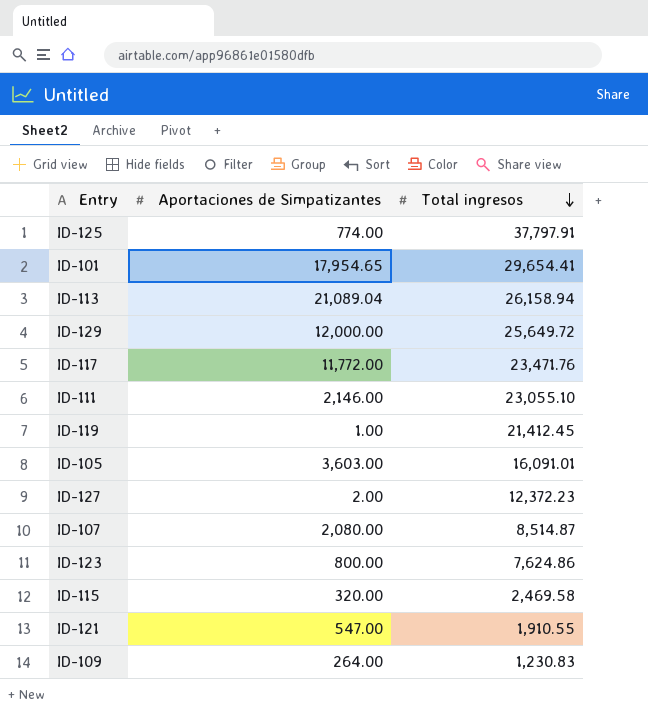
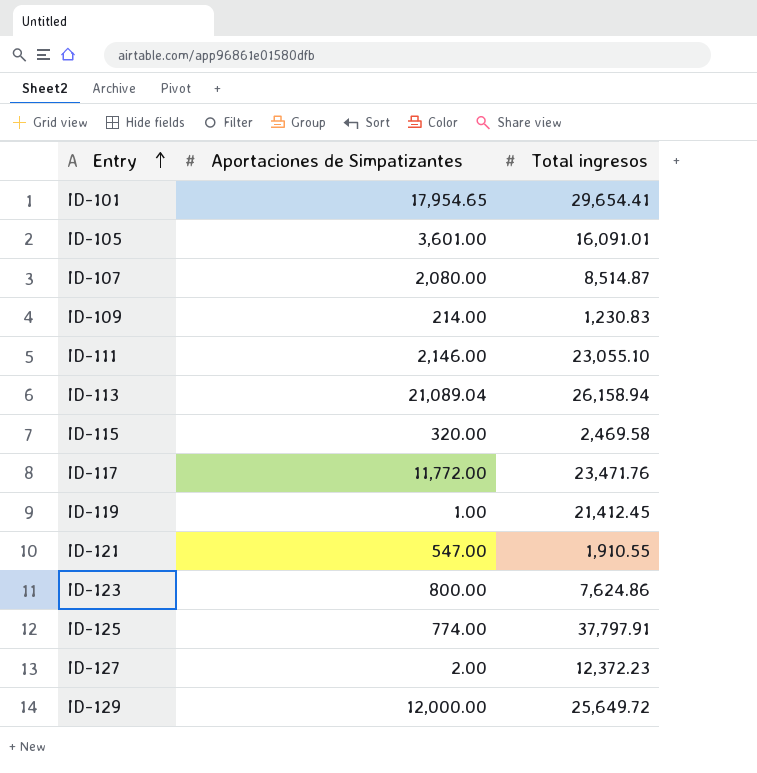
row order: Total ingresos descending -> Entry ascending
ID-105 | Aportaciones de Simpatizantes: 3,603.00 -> 3,601.00
ID-109 | Aportaciones de Simpatizantes: 264.00 -> 214.00

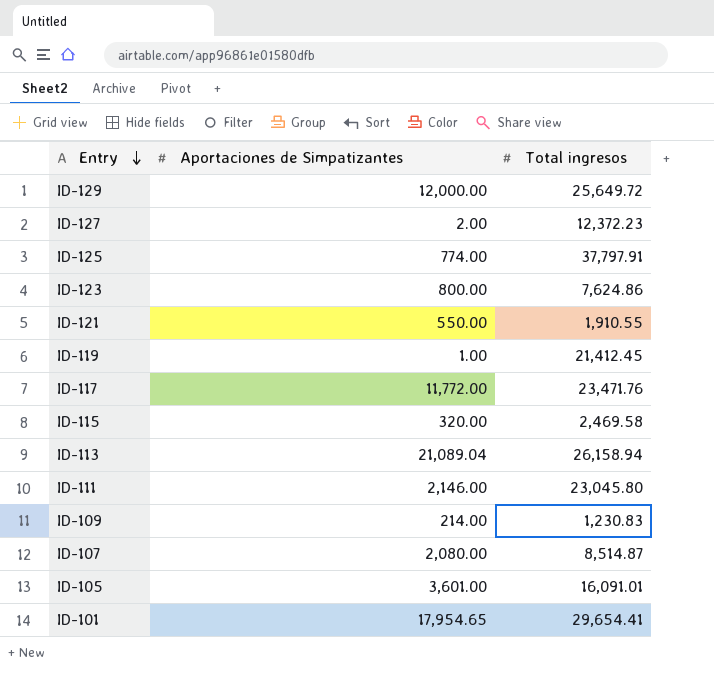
row order: Entry ascending -> Entry descending
ID-121 | Aportaciones de Simpatizantes: 547.00 -> 550.00
ID-111 | Total ingresos: 23,055.10 -> 23,045.80

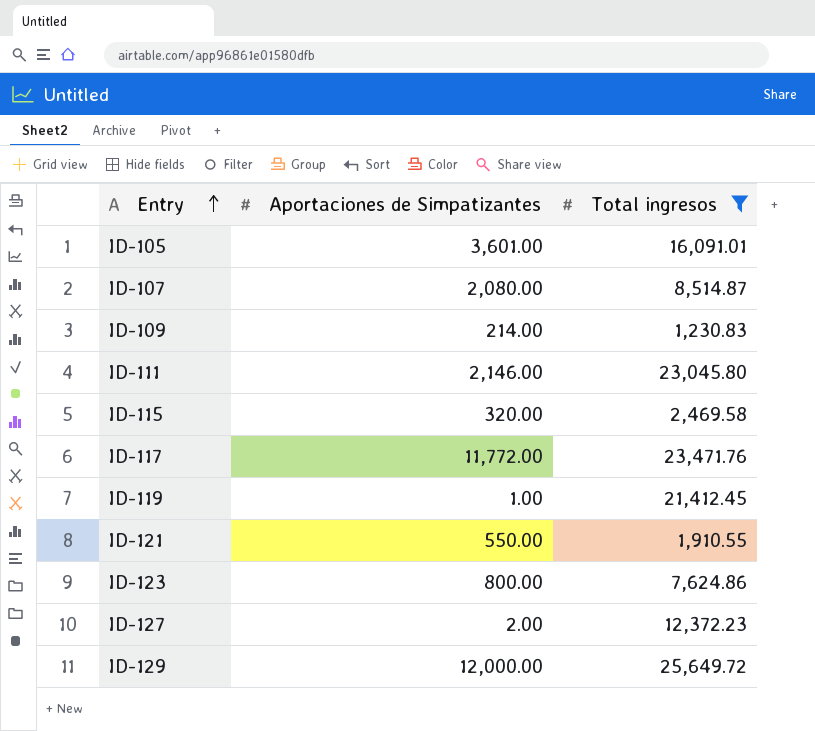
filter: none -> Total ingresos <= 25,649.72
row order: Entry descending -> Entry ascending

